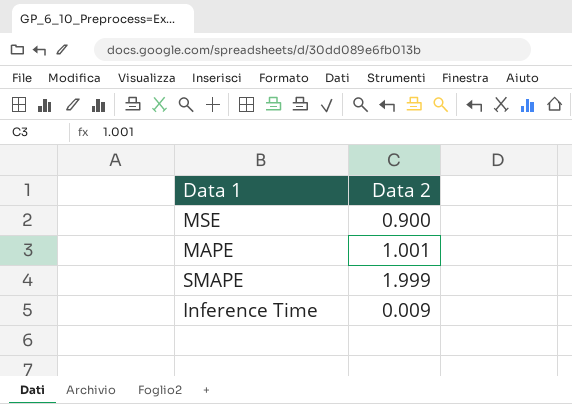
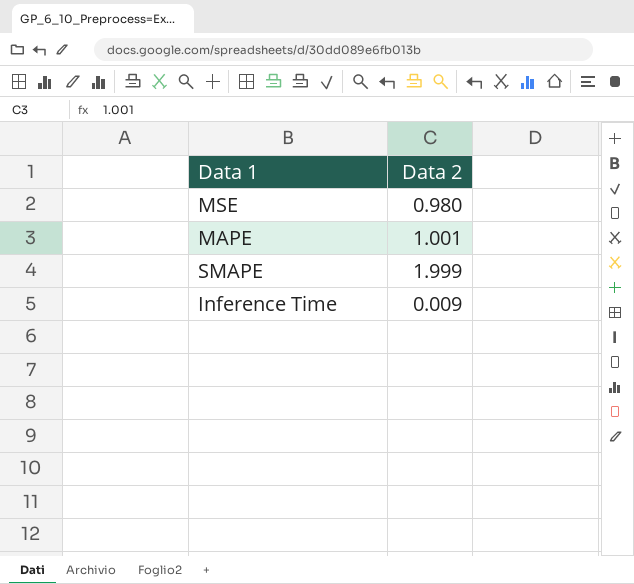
MSE | Data 2: 0.900 -> 0.980

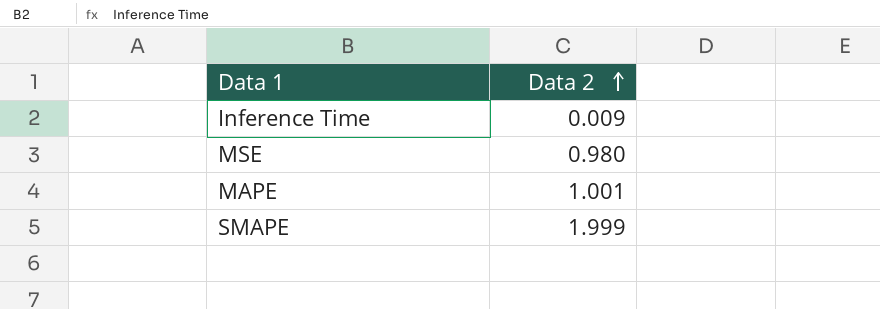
row order: none -> Data 2 ascending

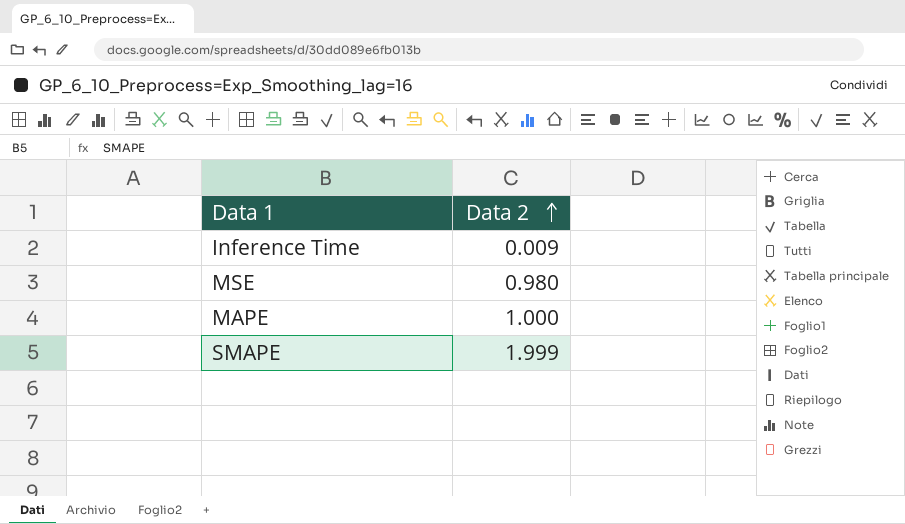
MAPE | Data 2: 1.001 -> 1.000

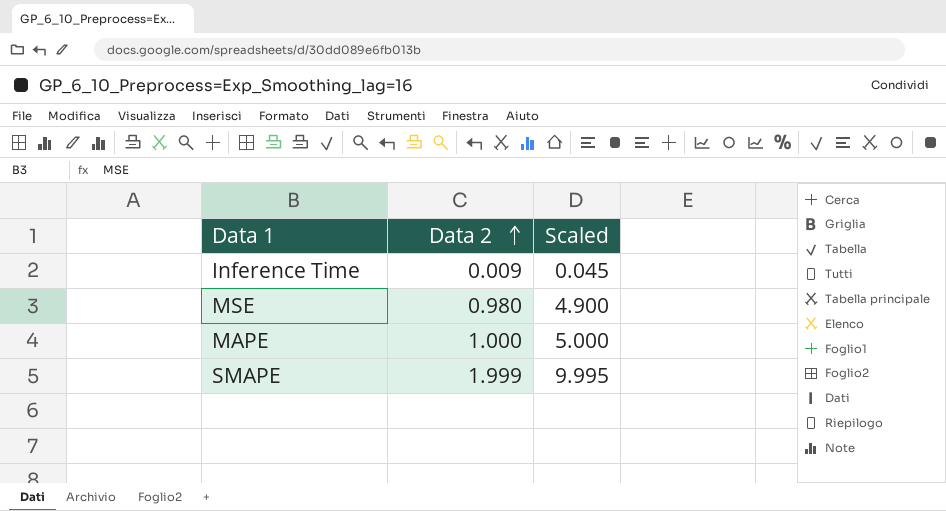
column Scaled | formula: none -> [Data 2] * 5

